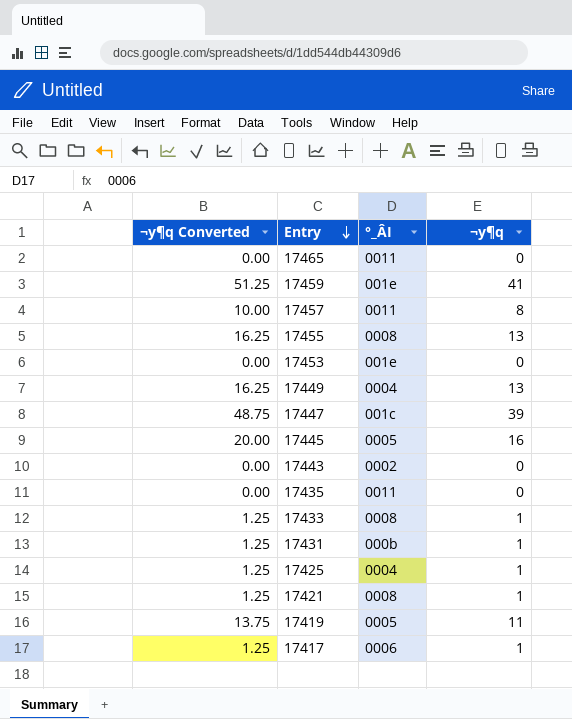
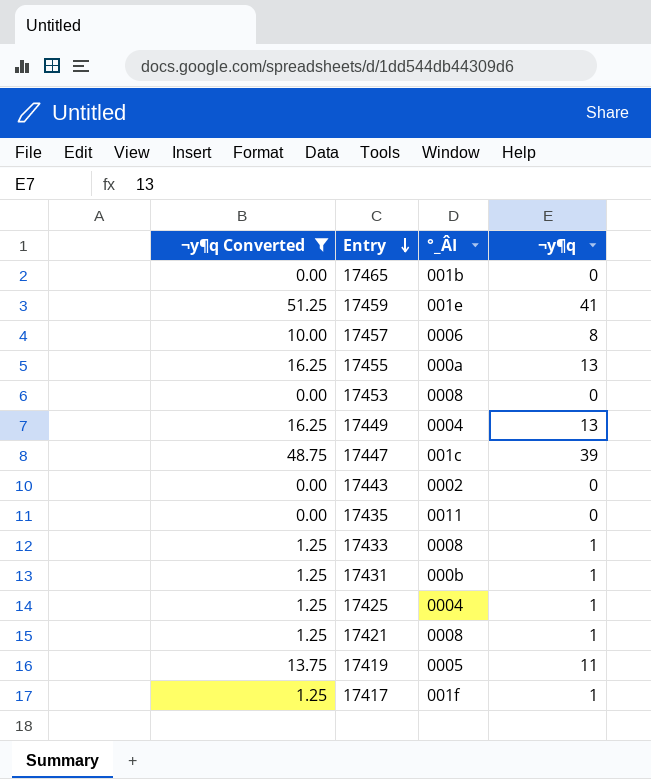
filter: none -> ¬y¶q Converted != 20.00
17465 | °_ÂI: 0011 -> 001b
17457 | °_ÂI: 0011 -> 0006
17455 | °_ÂI: 0008 -> 000a
17453 | °_ÂI: 001e -> 0008
17417 | °_ÂI: 0006 -> 001f

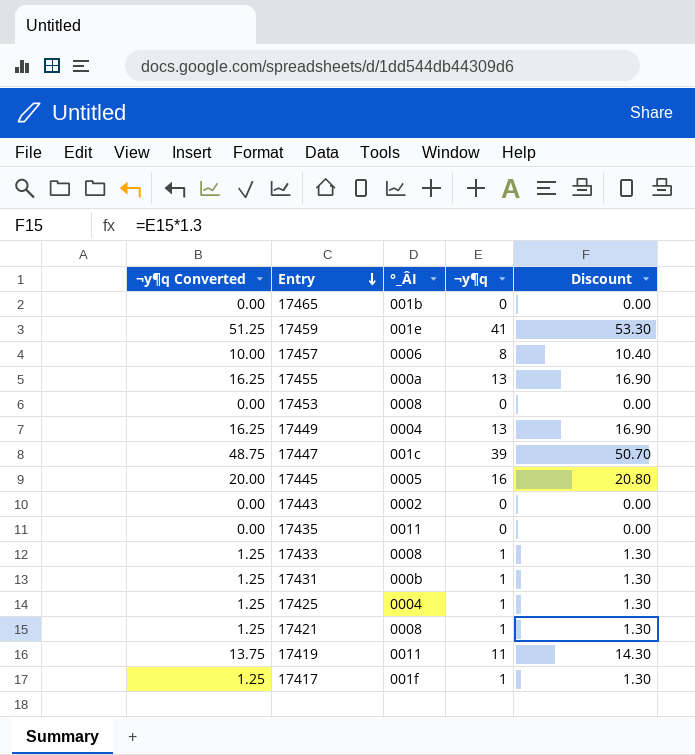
filter: ¬y¶q Converted != 20.00 -> none
column Discount | formula: none -> [¬y¶q] * 1.3
17419 | °_ÂI: 0005 -> 0011

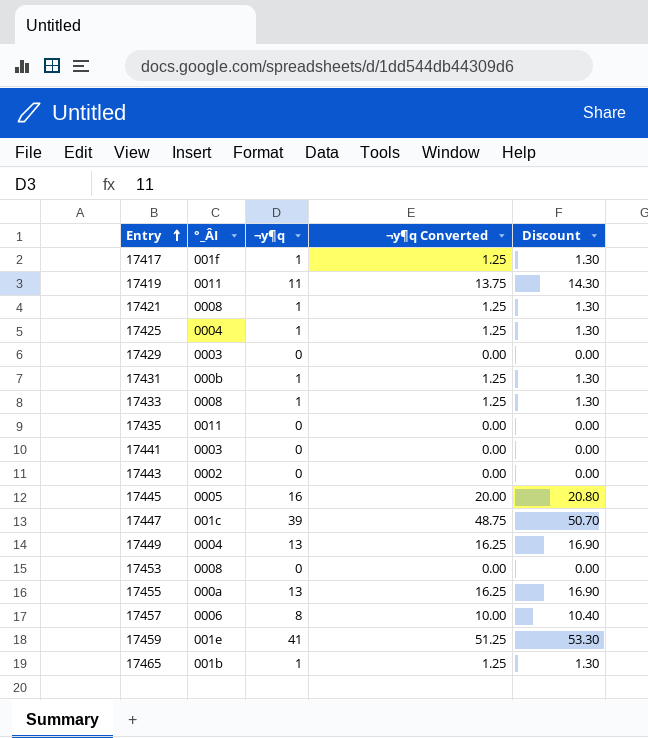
row order: Entry descending -> Entry ascending
column ¬y¶q Converted | position: 1 -> 4
row 17429: none -> 0003 | 0 | 0.00 | 0.00
row 17441: none -> 0003 | 0 | 0.00 | 0.00
17465 | ¬y¶q: 0 -> 1
17465 | ¬y¶q Converted: 0.00 -> 1.25
17465 | Discount: 0.00 -> 1.30

